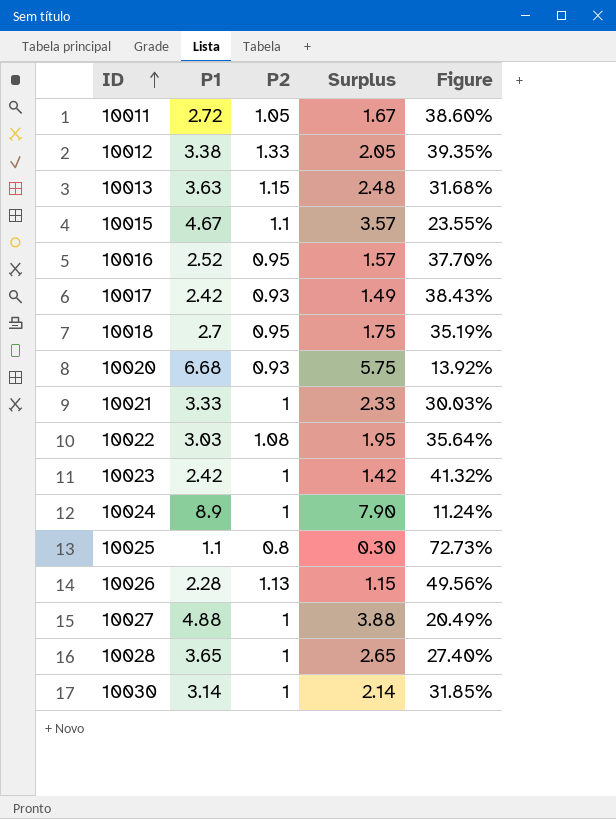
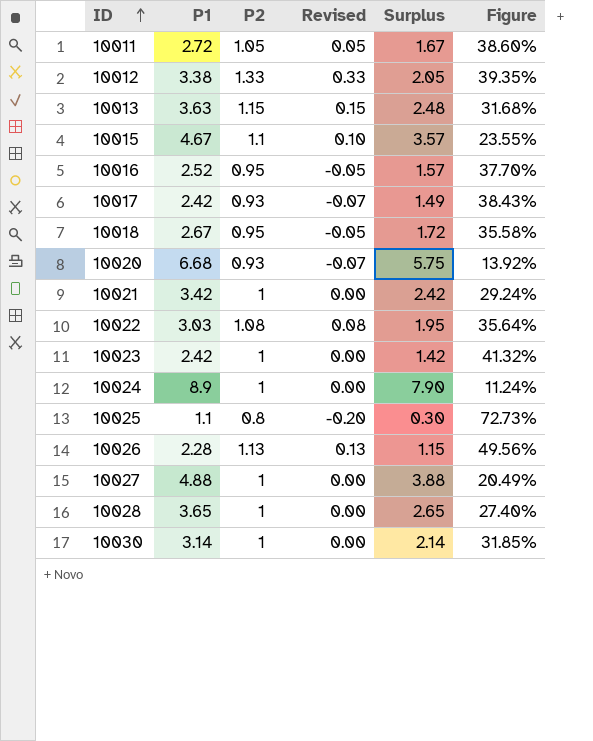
column Revised | formula: none -> [P2] - 1
10018 | P1: 2.7 -> 2.67
10018 | Surplus: 1.75 -> 1.72
10018 | Figure: 35.19% -> 35.58%
10021 | P1: 3.33 -> 3.42
10021 | Surplus: 2.33 -> 2.42
10021 | Figure: 30.03% -> 29.24%

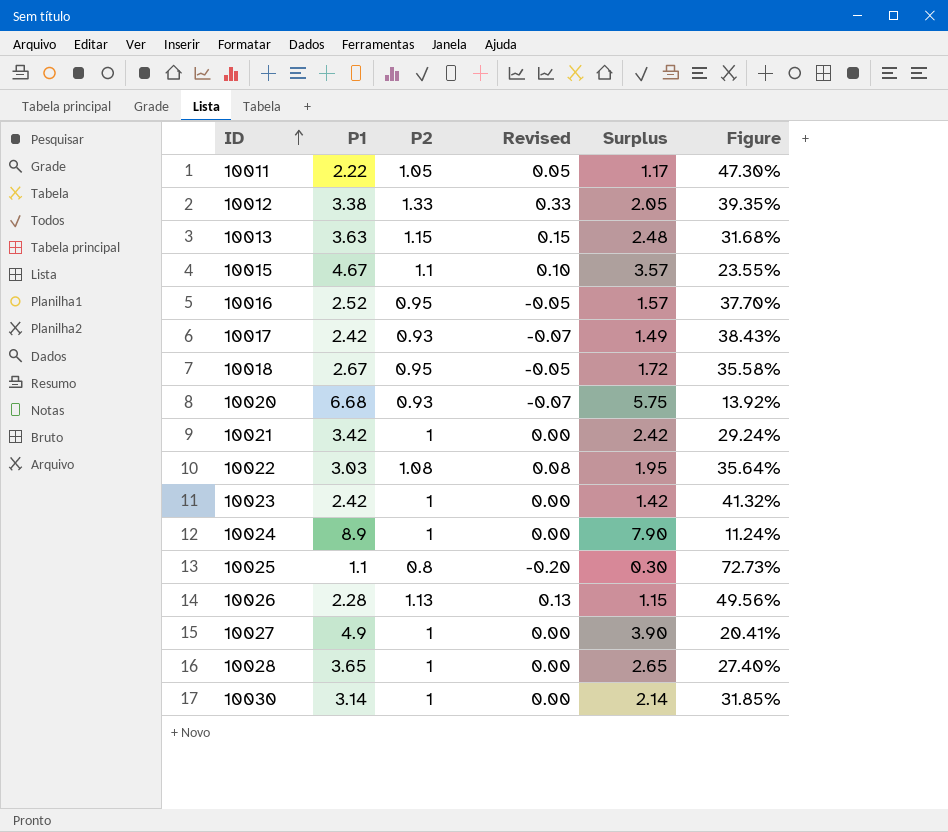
10011 | P1: 2.72 -> 2.22
10011 | Surplus: 1.67 -> 1.17
10011 | Figure: 38.60% -> 47.30%
10027 | P1: 4.88 -> 4.9
10027 | Surplus: 3.88 -> 3.90
10027 | Figure: 20.49% -> 20.41%

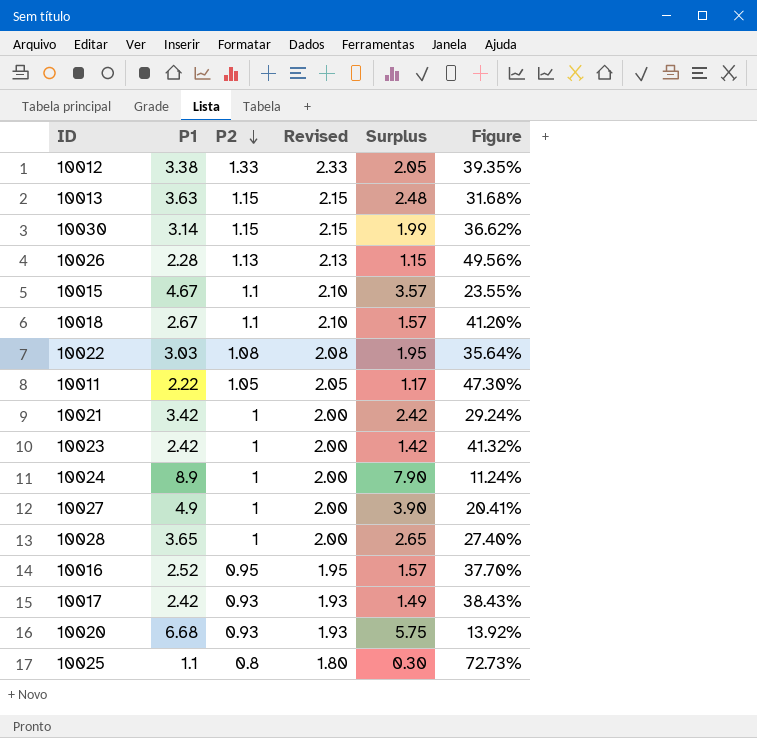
row order: ID ascending -> P2 descending
column Revised | formula: [P2] - 1 -> [P2] + 1
10030 | P2: 1 -> 1.15
10030 | Surplus: 2.14 -> 1.99
10030 | Figure: 31.85% -> 36.62%
10018 | P2: 0.95 -> 1.1
10018 | Surplus: 1.72 -> 1.57
10018 | Figure: 35.58% -> 41.20%

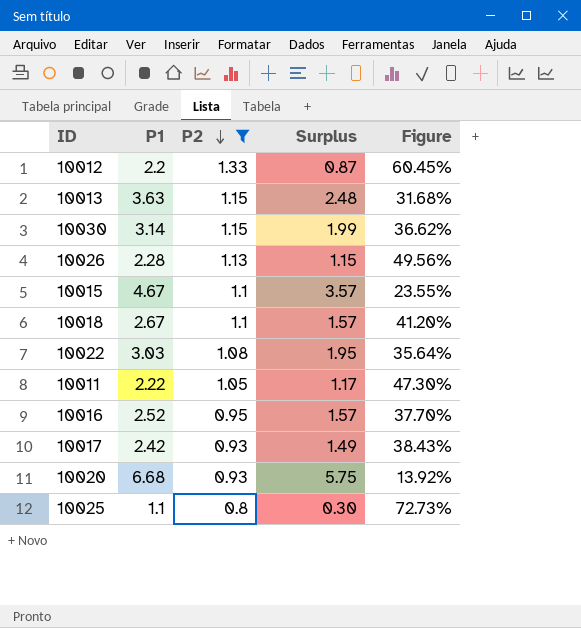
filter: none -> P2 != 1
column Revised | formula: [P2] + 1 -> none
10012 | P1: 3.38 -> 2.2
10012 | Surplus: 2.05 -> 0.87
10012 | Figure: 39.35% -> 60.45%

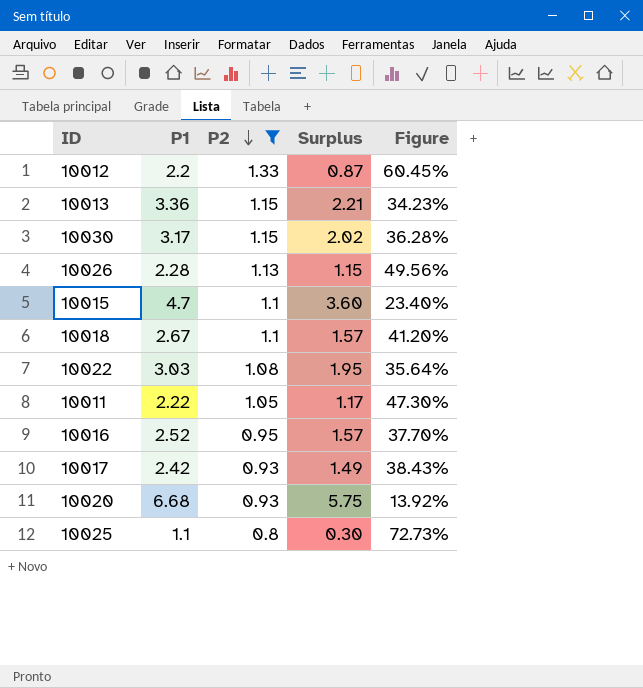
10013 | P1: 3.63 -> 3.36
10013 | Surplus: 2.48 -> 2.21
10013 | Figure: 31.68% -> 34.23%
10030 | P1: 3.14 -> 3.17
10030 | Surplus: 1.99 -> 2.02
10030 | Figure: 36.62% -> 36.28%
10015 | P1: 4.67 -> 4.7
10015 | Surplus: 3.57 -> 3.60
10015 | Figure: 23.55% -> 23.40%

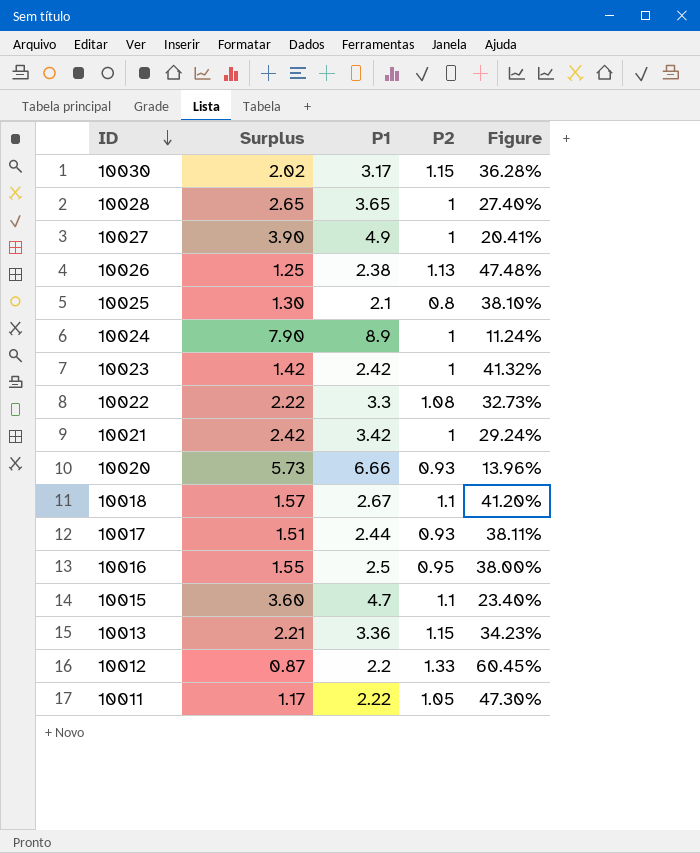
filter: P2 != 1 -> none
row order: P2 descending -> ID descending
column Surplus | position: 4 -> 2
10026 | Surplus: 1.15 -> 1.25
10026 | P1: 2.28 -> 2.38
10026 | Figure: 49.56% -> 47.48%
10025 | Surplus: 0.30 -> 1.30
10025 | P1: 1.1 -> 2.1
10025 | Figure: 72.73% -> 38.10%
10022 | Surplus: 1.95 -> 2.22
10022 | P1: 3.03 -> 3.3
10022 | Figure: 35.64% -> 32.73%
10020 | Surplus: 5.75 -> 5.73
10020 | P1: 6.68 -> 6.66
10020 | Figure: 13.92% -> 13.96%
10017 | Surplus: 1.49 -> 1.51
10017 | P1: 2.42 -> 2.44
10017 | Figure: 38.43% -> 38.11%
10016 | Surplus: 1.57 -> 1.55
10016 | P1: 2.52 -> 2.5
10016 | Figure: 37.70% -> 38.00%

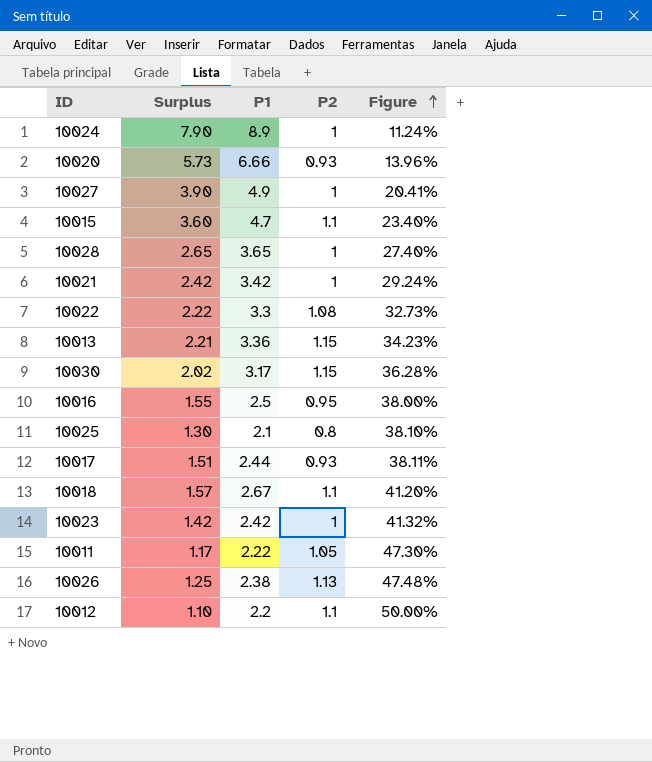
row order: ID descending -> Figure ascending
10012 | Surplus: 0.87 -> 1.10
10012 | P2: 1.33 -> 1.1
10012 | Figure: 60.45% -> 50.00%

